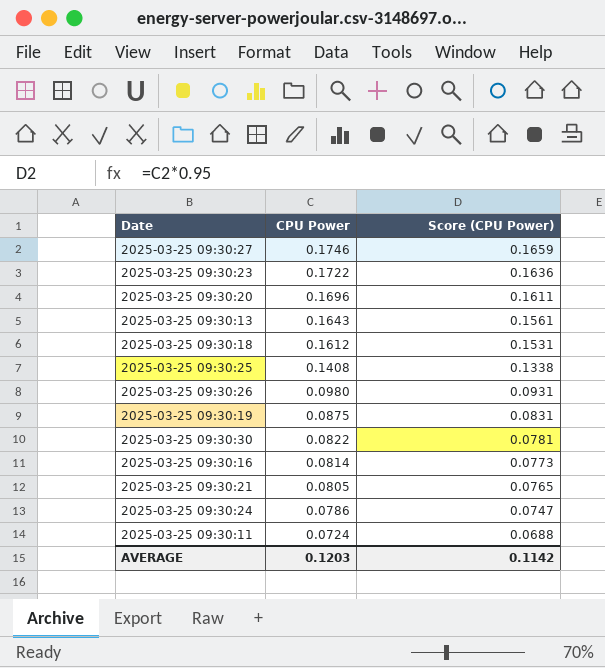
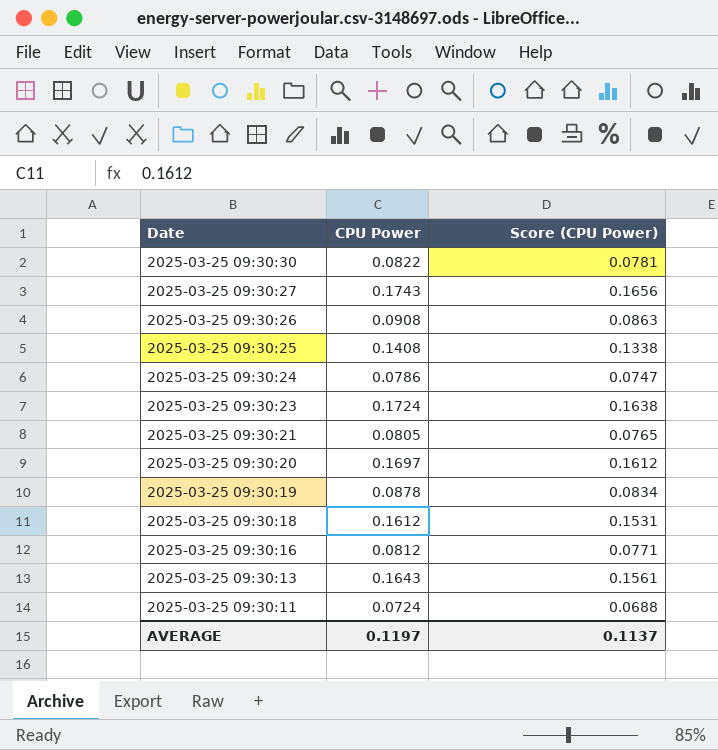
row order: CPU Power descending -> Date descending
2025-03-25 09:30:27 | CPU Power: 0.1746 -> 0.1743
2025-03-25 09:30:27 | Score (CPU Power): 0.1659 -> 0.1656
2025-03-25 09:30:26 | CPU Power: 0.0980 -> 0.0908
2025-03-25 09:30:26 | Score (CPU Power): 0.0931 -> 0.0863
2025-03-25 09:30:23 | CPU Power: 0.1722 -> 0.1724
2025-03-25 09:30:23 | Score (CPU Power): 0.1636 -> 0.1638
2025-03-25 09:30:20 | CPU Power: 0.1696 -> 0.1697
2025-03-25 09:30:20 | Score (CPU Power): 0.1611 -> 0.1612
2025-03-25 09:30:19 | CPU Power: 0.0875 -> 0.0878
2025-03-25 09:30:19 | Score (CPU Power): 0.0831 -> 0.0834
2025-03-25 09:30:16 | CPU Power: 0.0814 -> 0.0812
2025-03-25 09:30:16 | Score (CPU Power): 0.0773 -> 0.0771
AVERAGE | CPU Power: 0.1203 -> 0.1197
AVERAGE | Score (CPU Power): 0.1142 -> 0.1137

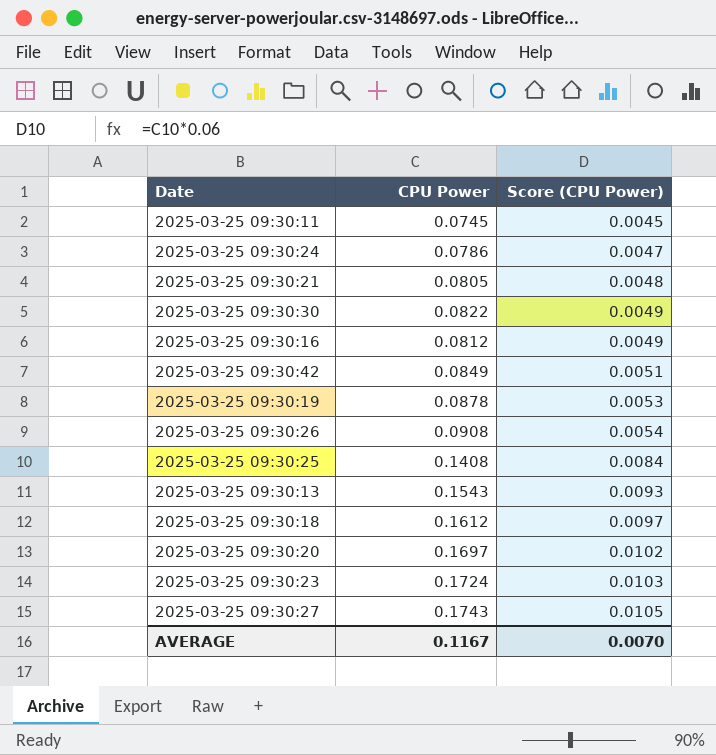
row order: Date descending -> Score (CPU Power) ascending
column Score (CPU Power) | formula: [CPU Power] * 0.95 -> [CPU Power] * 0.06
2025-03-25 09:30:11 | CPU Power: 0.0724 -> 0.0745
row 2025-03-25 09:30:42: none -> 0.0849 | 0.0051
2025-03-25 09:30:13 | CPU Power: 0.1643 -> 0.1543
AVERAGE | CPU Power: 0.1197 -> 0.1167
AVERAGE | Score (CPU Power): 0.1137 -> 0.0070

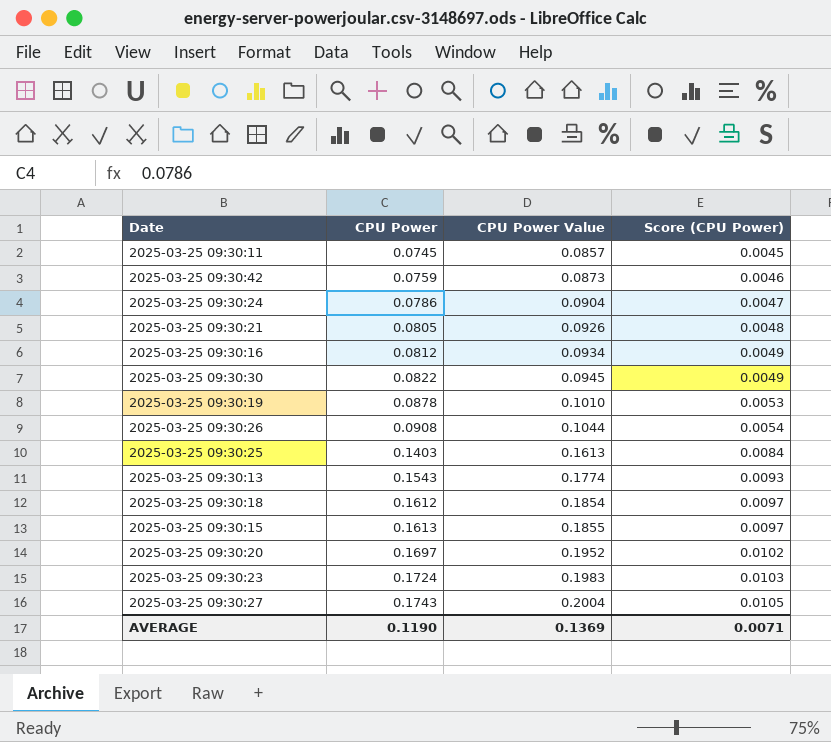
row order: Score (CPU Power) ascending -> CPU Power ascending
column CPU Power Value | formula: none -> [CPU Power] * 1.15
2025-03-25 09:30:42 | CPU Power: 0.0849 -> 0.0759
2025-03-25 09:30:42 | Score (CPU Power): 0.0051 -> 0.0046
2025-03-25 09:30:25 | CPU Power: 0.1408 -> 0.1403
row 2025-03-25 09:30:15: none -> 0.1613 | 0.1855 | 0.0097
AVERAGE | CPU Power: 0.1167 -> 0.1190
AVERAGE | Score (CPU Power): 0.0070 -> 0.0071

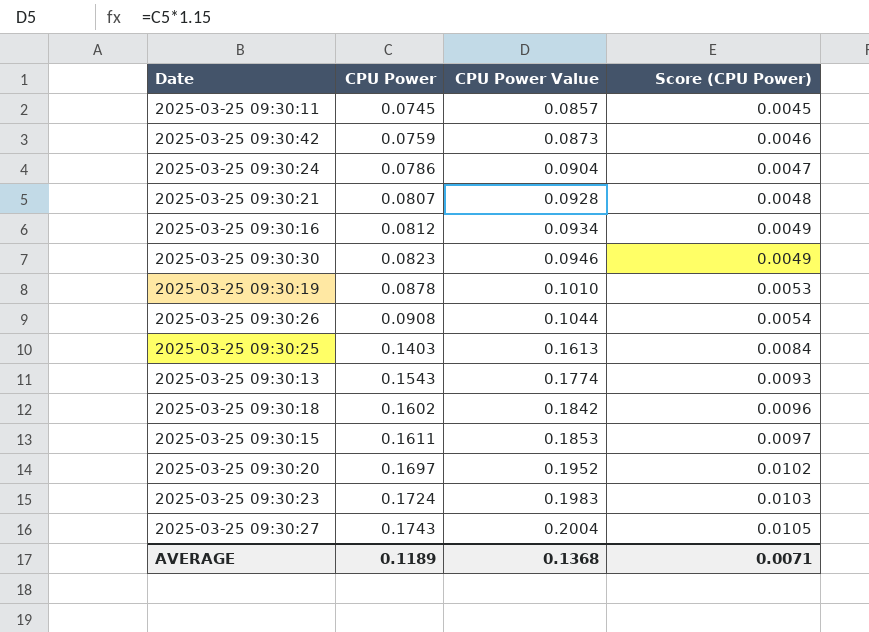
2025-03-25 09:30:21 | CPU Power: 0.0805 -> 0.0807
2025-03-25 09:30:21 | CPU Power Value: 0.0926 -> 0.0928
2025-03-25 09:30:30 | CPU Power: 0.0822 -> 0.0823
2025-03-25 09:30:30 | CPU Power Value: 0.0945 -> 0.0946
2025-03-25 09:30:18 | CPU Power: 0.1612 -> 0.1602
2025-03-25 09:30:18 | CPU Power Value: 0.1854 -> 0.1842
2025-03-25 09:30:18 | Score (CPU Power): 0.0097 -> 0.0096
2025-03-25 09:30:15 | CPU Power: 0.1613 -> 0.1611
2025-03-25 09:30:15 | CPU Power Value: 0.1855 -> 0.1853
AVERAGE | CPU Power: 0.1190 -> 0.1189
AVERAGE | CPU Power Value: 0.1369 -> 0.1368

